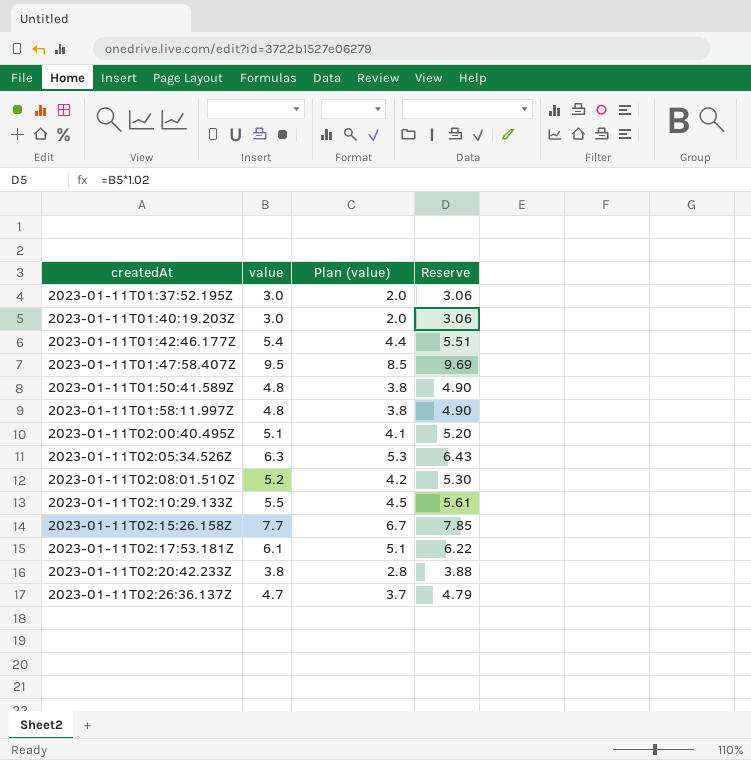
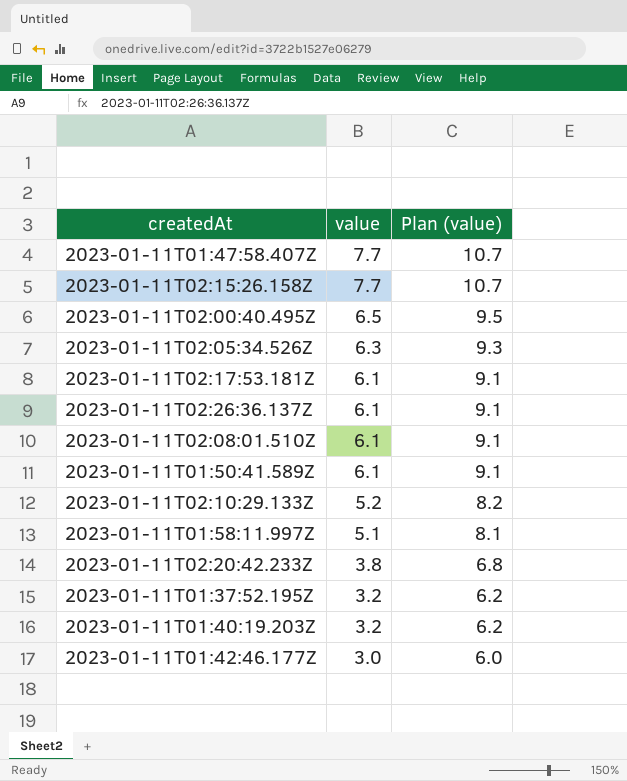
row order: createdAt ascending -> value descending
column Reserve | formula: [value] * 1.02 -> none
column Plan (value) | formula: [value] - 1 -> [value] + 3
2023-01-11T01:47:58.407Z | value: 9.5 -> 7.7
2023-01-11T02:00:40.495Z | value: 5.1 -> 6.5
2023-01-11T02:26:36.137Z | value: 4.7 -> 6.1
2023-01-11T02:08:01.510Z | value: 5.2 -> 6.1
2023-01-11T01:50:41.589Z | value: 4.8 -> 6.1
2023-01-11T02:10:29.133Z | value: 5.5 -> 5.2
2023-01-11T01:58:11.997Z | value: 4.8 -> 5.1
2023-01-11T01:37:52.195Z | value: 3.0 -> 3.2
2023-01-11T01:40:19.203Z | value: 3.0 -> 3.2
2023-01-11T01:42:46.177Z | value: 5.4 -> 3.0

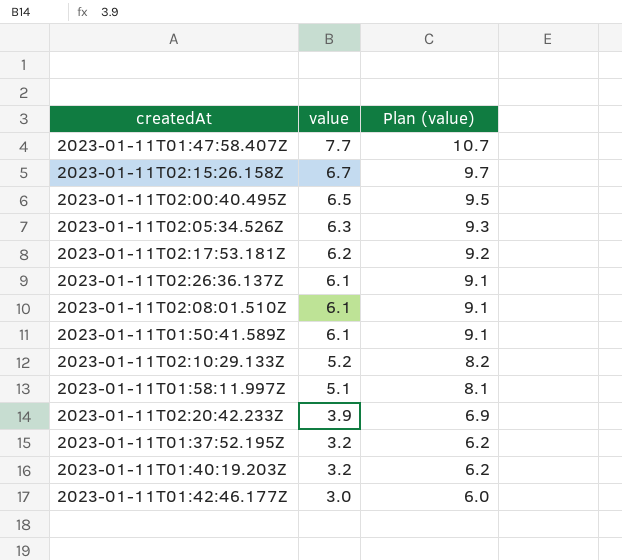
2023-01-11T02:15:26.158Z | value: 7.7 -> 6.7
2023-01-11T02:15:26.158Z | Plan (value): 10.7 -> 9.7
2023-01-11T02:17:53.181Z | value: 6.1 -> 6.2
2023-01-11T02:17:53.181Z | Plan (value): 9.1 -> 9.2
2023-01-11T02:20:42.233Z | value: 3.8 -> 3.9
2023-01-11T02:20:42.233Z | Plan (value): 6.8 -> 6.9

